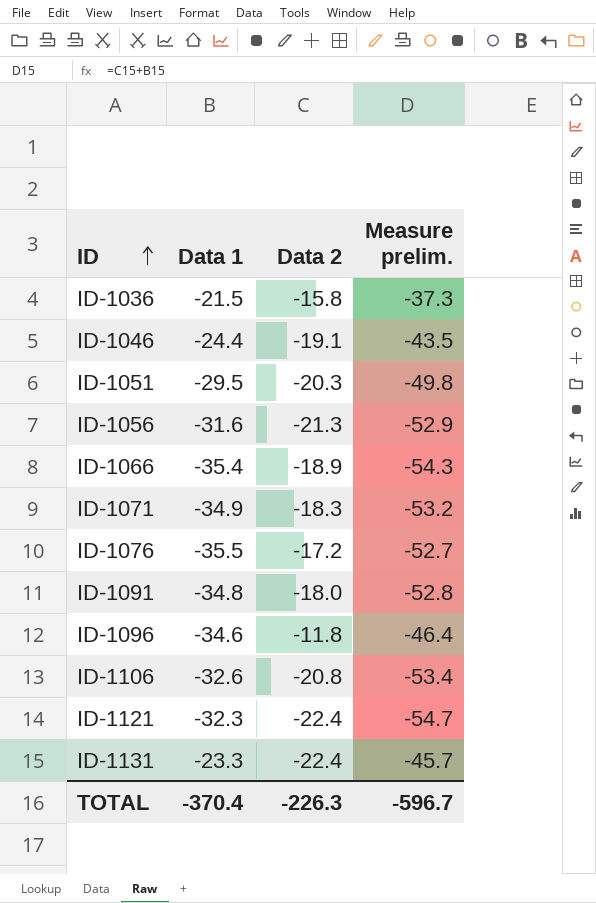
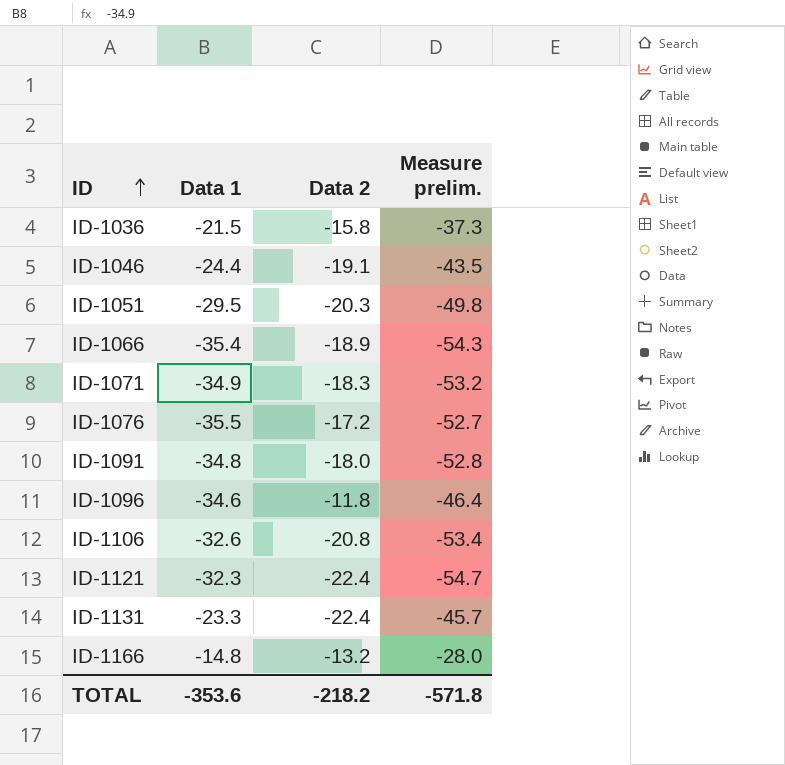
row ID-1056: -31.6 | -21.3 | -52.9 -> none
row ID-1166: none -> -14.8 | -13.2 | -28.0
TOTAL | Data 1: -370.4 -> -353.6
TOTAL | Data 2: -226.3 -> -218.2
TOTAL | Measure prelim.: -596.7 -> -571.8

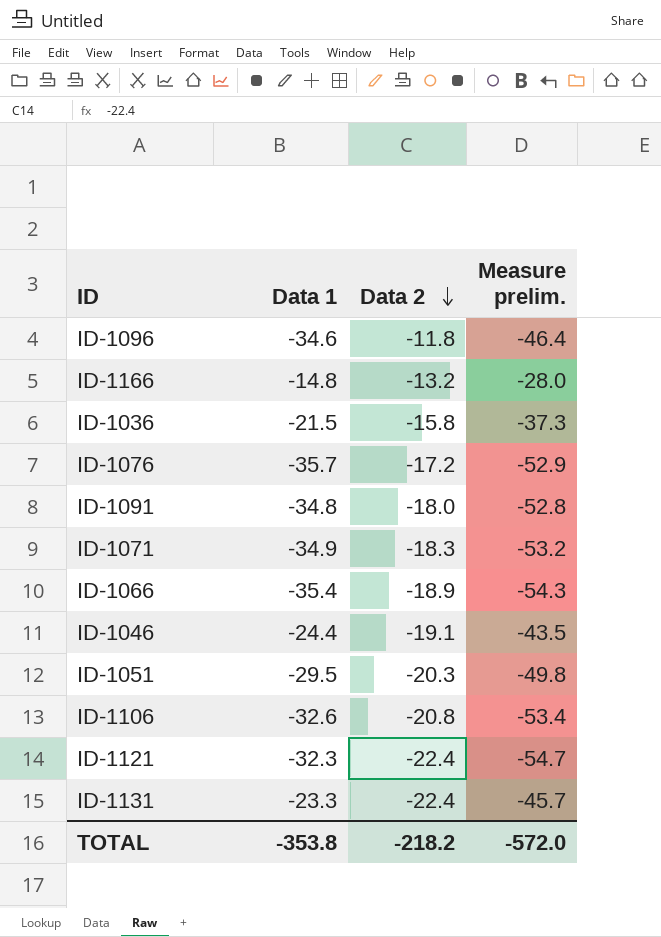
row order: ID ascending -> Data 2 descending
ID-1076 | Data 1: -35.5 -> -35.7
ID-1076 | Measure prelim.: -52.7 -> -52.9
TOTAL | Data 1: -353.6 -> -353.8
TOTAL | Measure prelim.: -571.8 -> -572.0

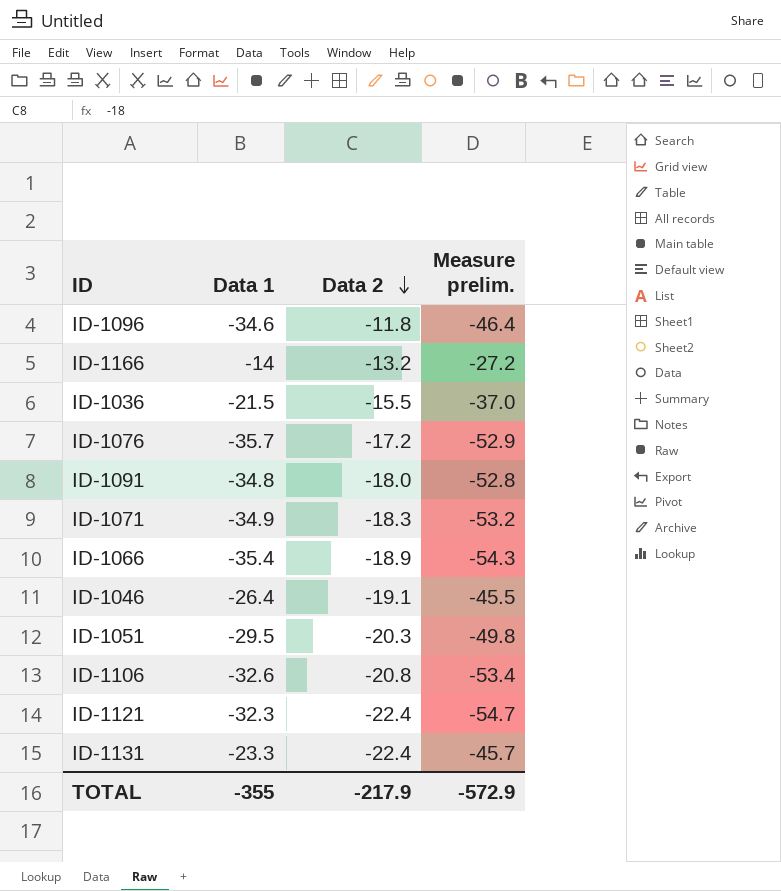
ID-1166 | Data 1: -14.8 -> -14
ID-1166 | Measure prelim.: -28.0 -> -27.2
ID-1036 | Data 2: -15.8 -> -15.5
ID-1036 | Measure prelim.: -37.3 -> -37.0
ID-1046 | Data 1: -24.4 -> -26.4
ID-1046 | Measure prelim.: -43.5 -> -45.5
TOTAL | Data 1: -353.8 -> -355
TOTAL | Data 2: -218.2 -> -217.9
TOTAL | Measure prelim.: -572.0 -> -572.9

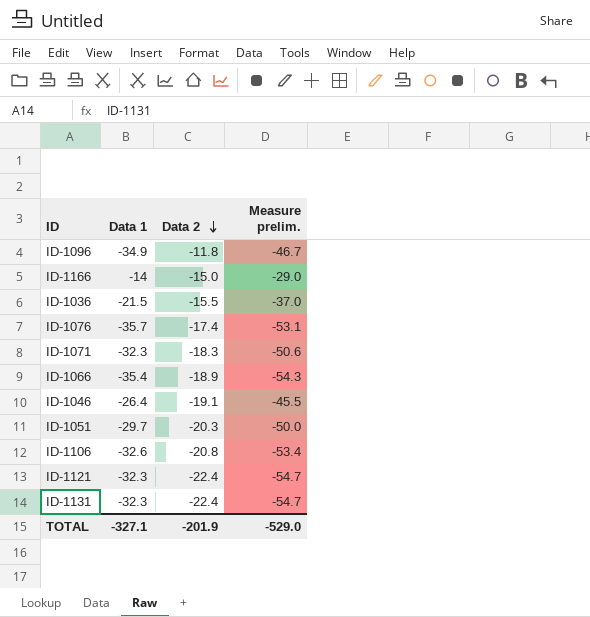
row ID-1091: -34.8 | -18.0 | -52.8 -> none
ID-1096 | Data 1: -34.6 -> -34.9
ID-1096 | Measure prelim.: -46.4 -> -46.7
ID-1166 | Data 2: -13.2 -> -15.0
ID-1166 | Measure prelim.: -27.2 -> -29.0
ID-1076 | Data 2: -17.2 -> -17.4
ID-1076 | Measure prelim.: -52.9 -> -53.1
ID-1071 | Data 1: -34.9 -> -32.3
ID-1071 | Measure prelim.: -53.2 -> -50.6
ID-1051 | Data 1: -29.5 -> -29.7
ID-1051 | Measure prelim.: -49.8 -> -50.0
ID-1131 | Data 1: -23.3 -> -32.3
ID-1131 | Measure prelim.: -45.7 -> -54.7
TOTAL | Data 1: -355 -> -327.1
TOTAL | Data 2: -217.9 -> -201.9
TOTAL | Measure prelim.: -572.9 -> -529.0

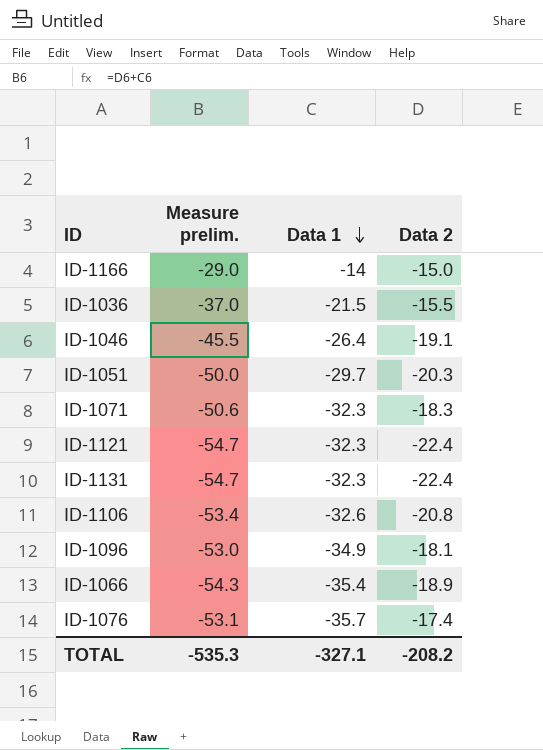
row order: Data 2 descending -> Data 1 descending
column Measure prelim. | position: 4 -> 2
ID-1096 | Measure prelim.: -46.7 -> -53.0
ID-1096 | Data 2: -11.8 -> -18.1
TOTAL | Measure prelim.: -529.0 -> -535.3
TOTAL | Data 2: -201.9 -> -208.2

